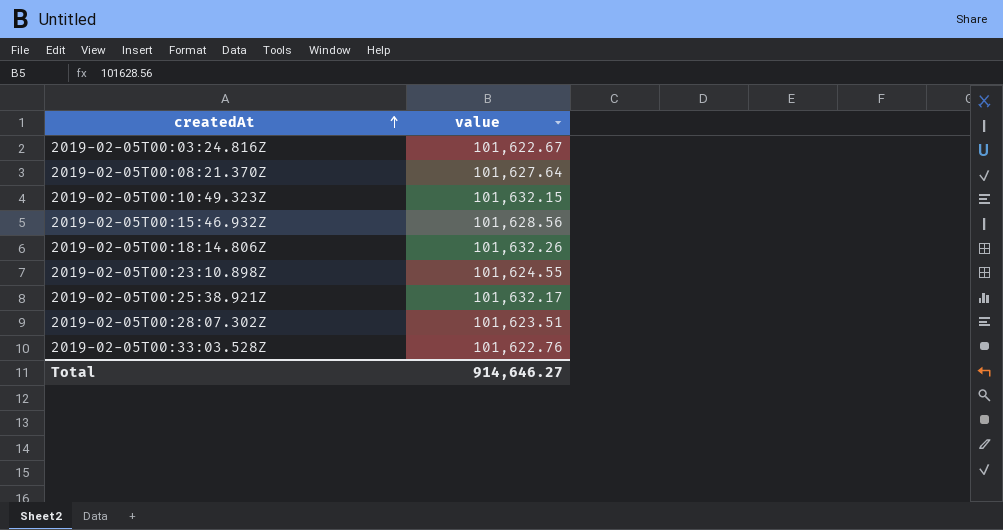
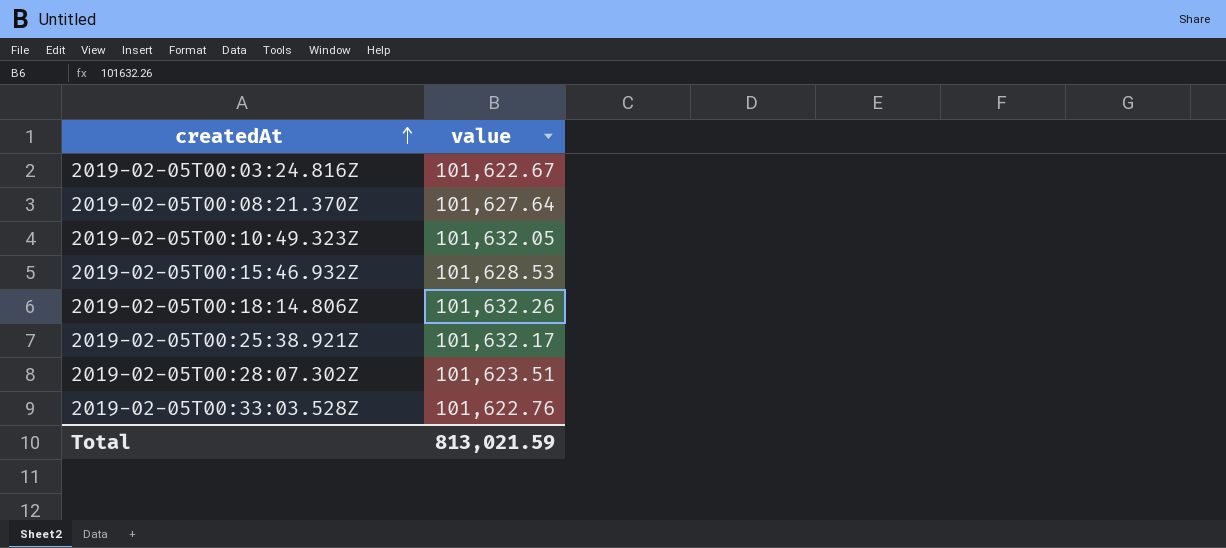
row 2019-02-05T00:23:10.898Z: 101,624.55 -> none
2019-02-05T00:10:49.323Z | value: 101,632.15 -> 101,632.05
2019-02-05T00:15:46.932Z | value: 101,628.56 -> 101,628.53
Total | value: 914,646.27 -> 813,021.59

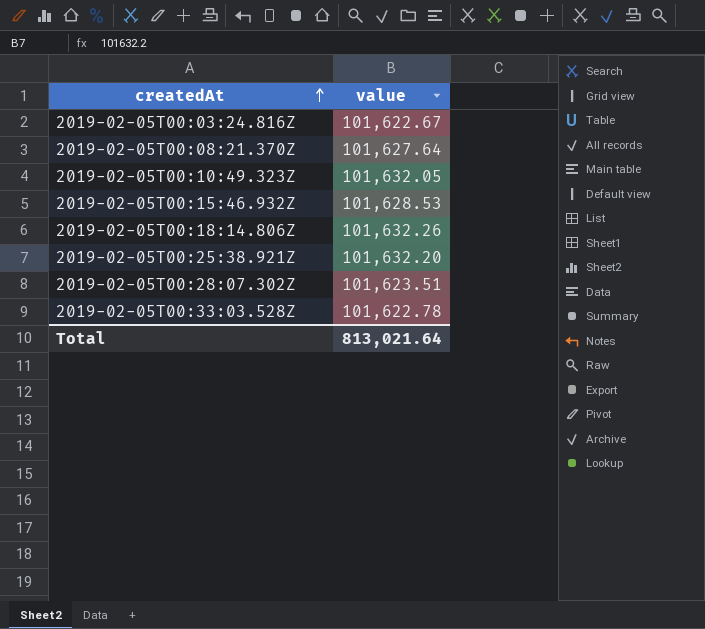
2019-02-05T00:25:38.921Z | value: 101,632.17 -> 101,632.20
2019-02-05T00:33:03.528Z | value: 101,622.76 -> 101,622.78
Total | value: 813,021.59 -> 813,021.64

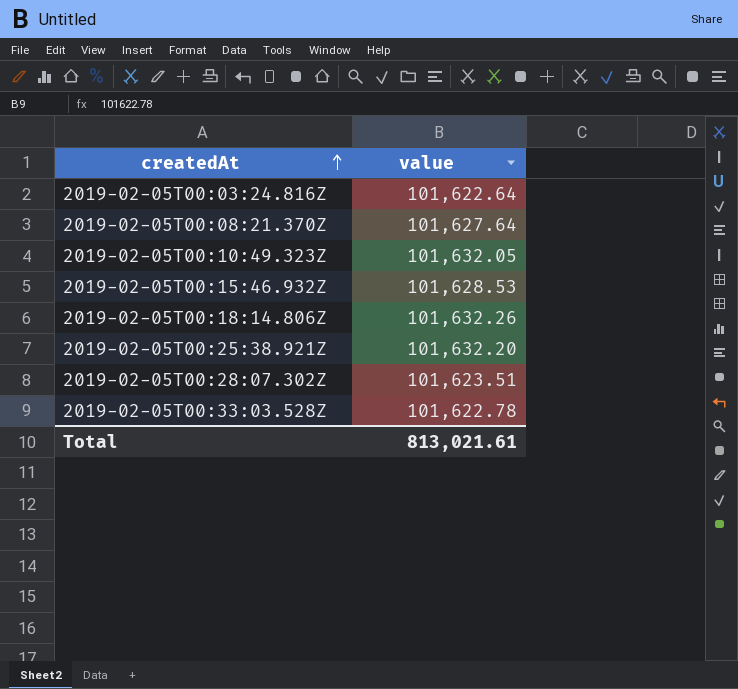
2019-02-05T00:03:24.816Z | value: 101,622.67 -> 101,622.64
Total | value: 813,021.64 -> 813,021.61

